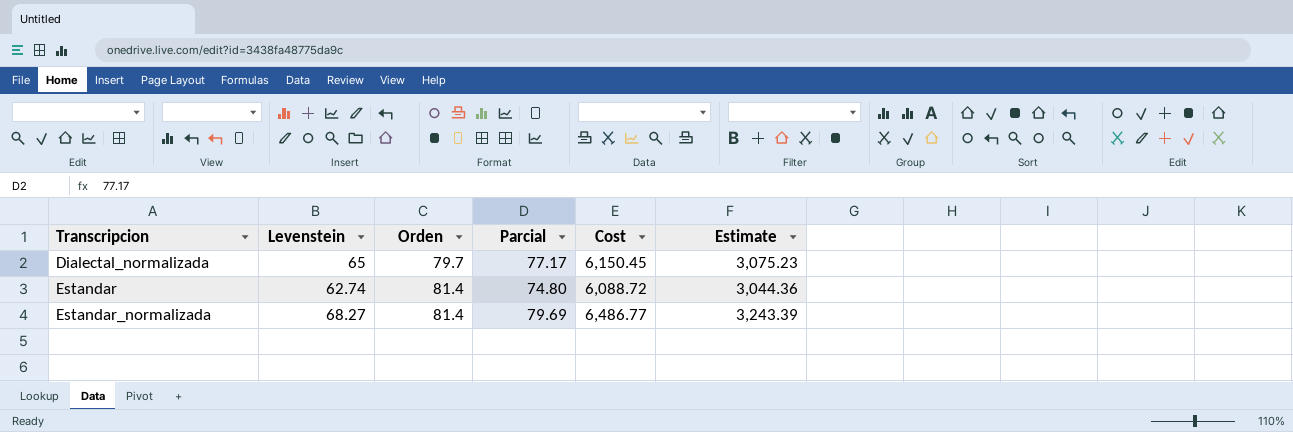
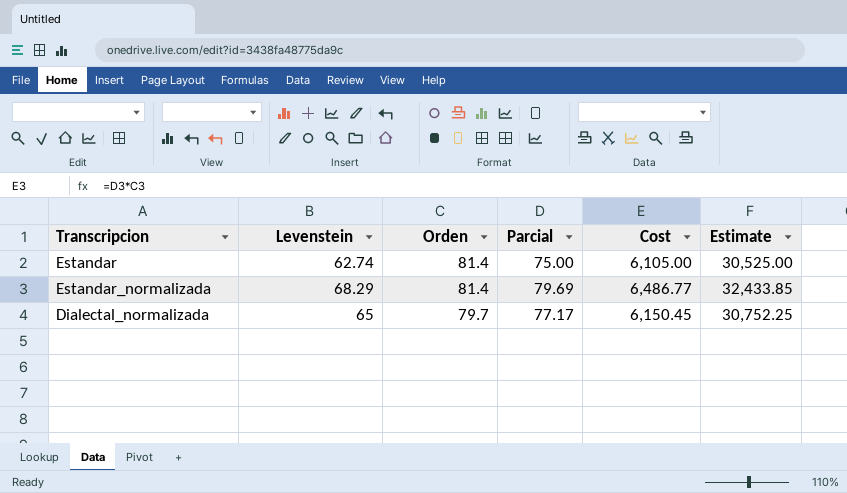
row order: Transcripcion ascending -> Orden descending
column Estimate | formula: [Cost] * 0.5 -> [Cost] * 5
Estandar | Parcial: 74.80 -> 75.00
Estandar | Cost: 6,088.72 -> 6,105.00
Estandar_normalizada | Levenstein: 68.27 -> 68.29

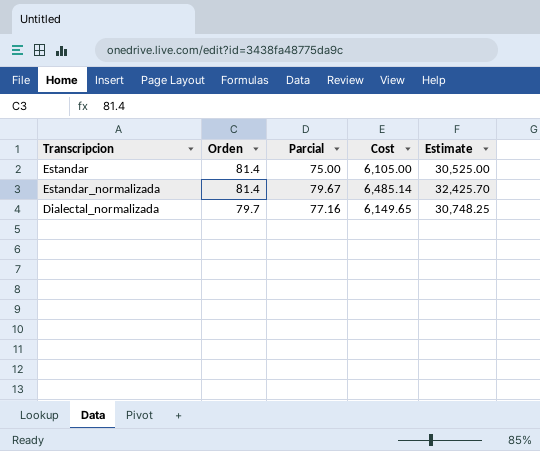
column Levenstein | position: 2 -> none
Estandar_normalizada | Parcial: 79.69 -> 79.67
Estandar_normalizada | Cost: 6,486.77 -> 6,485.14
Estandar_normalizada | Estimate: 32,433.85 -> 32,425.70
Dialectal_normalizada | Parcial: 77.17 -> 77.16
Dialectal_normalizada | Cost: 6,150.45 -> 6,149.65
Dialectal_normalizada | Estimate: 30,752.25 -> 30,748.25

